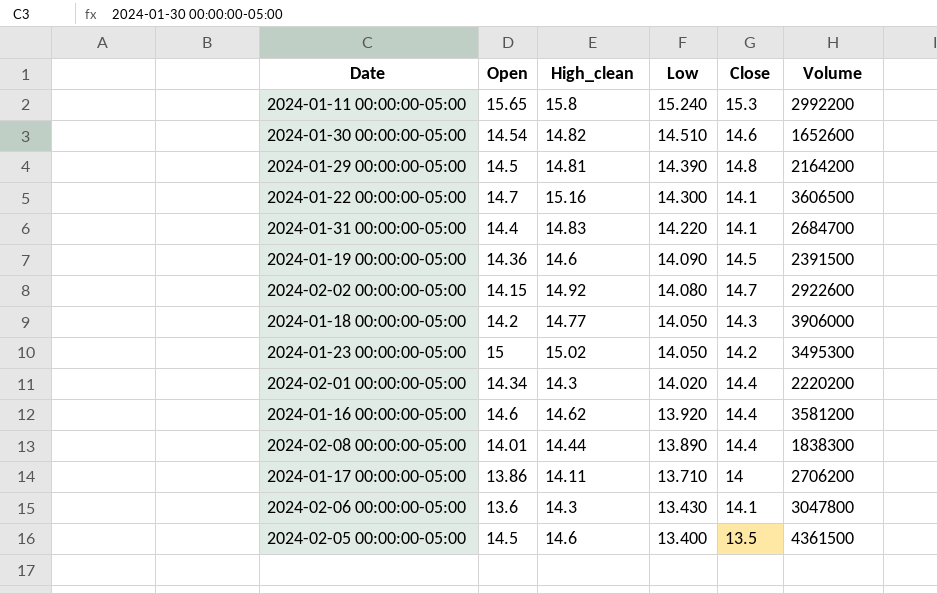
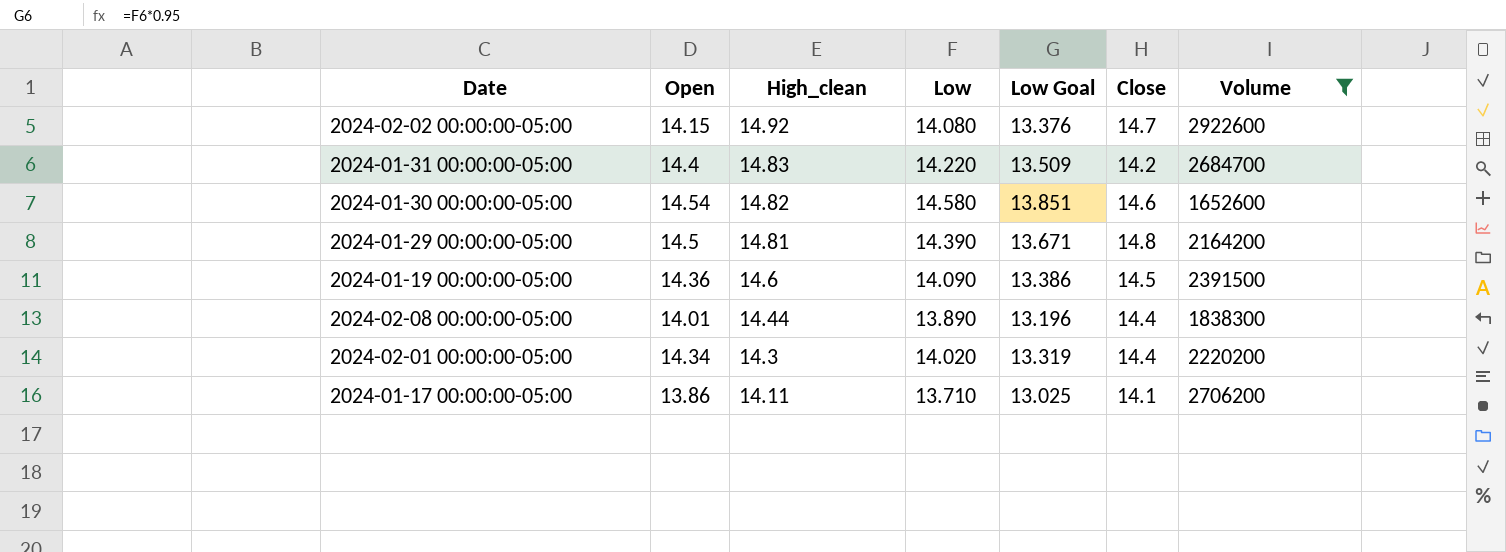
filter: none -> Volume <= 2922600
row order: Low descending -> High_clean descending
column Low Goal | formula: none -> [Low] * 0.95
2024-01-31 00:00:00-05:00 | Close: 14.1 -> 14.2
2024-01-30 00:00:00-05:00 | Low: 14.510 -> 14.580
2024-01-17 00:00:00-05:00 | Close: 14 -> 14.1

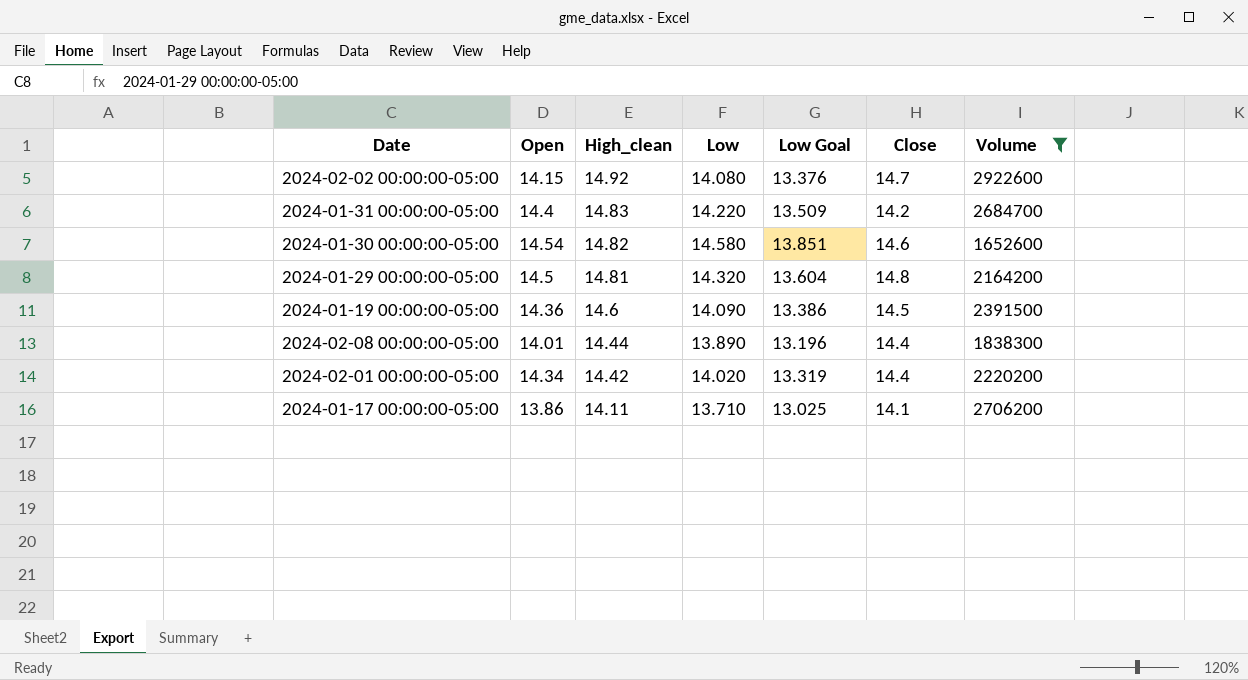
2024-01-29 00:00:00-05:00 | Low: 14.390 -> 14.320
2024-01-29 00:00:00-05:00 | Low Goal: 13.671 -> 13.604
2024-02-01 00:00:00-05:00 | High_clean: 14.3 -> 14.42

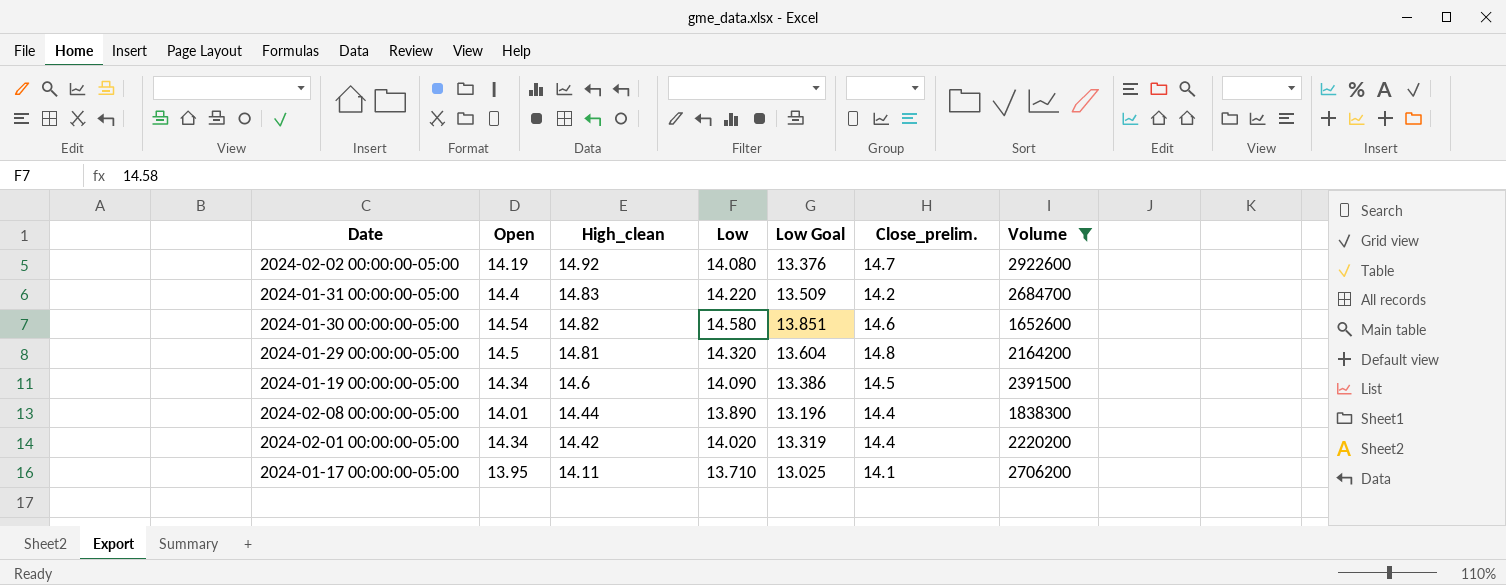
column name: Close -> Close_prelim.
2024-02-02 00:00:00-05:00 | Open: 14.15 -> 14.19
2024-01-19 00:00:00-05:00 | Open: 14.36 -> 14.34
2024-01-17 00:00:00-05:00 | Open: 13.86 -> 13.95

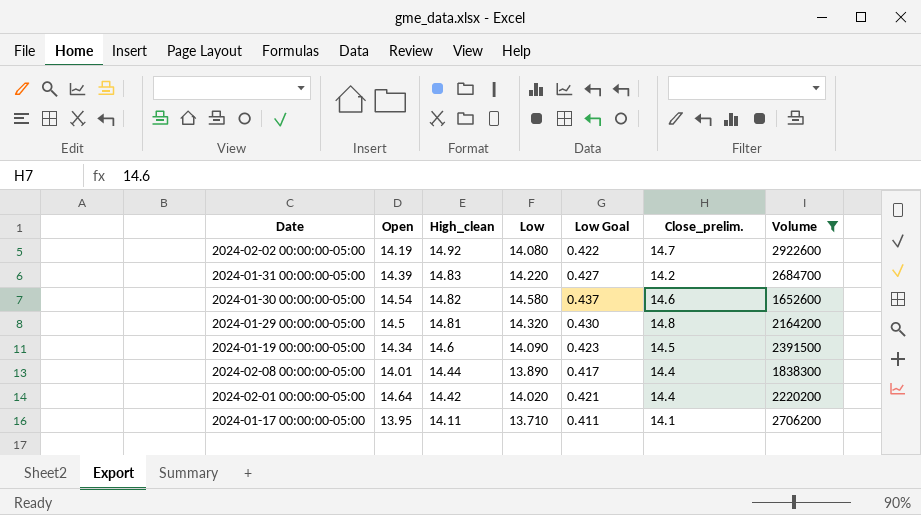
column Low Goal | formula: [Low] * 0.95 -> [Low] * 0.03
2024-01-31 00:00:00-05:00 | Open: 14.4 -> 14.39
2024-02-01 00:00:00-05:00 | Open: 14.34 -> 14.64

